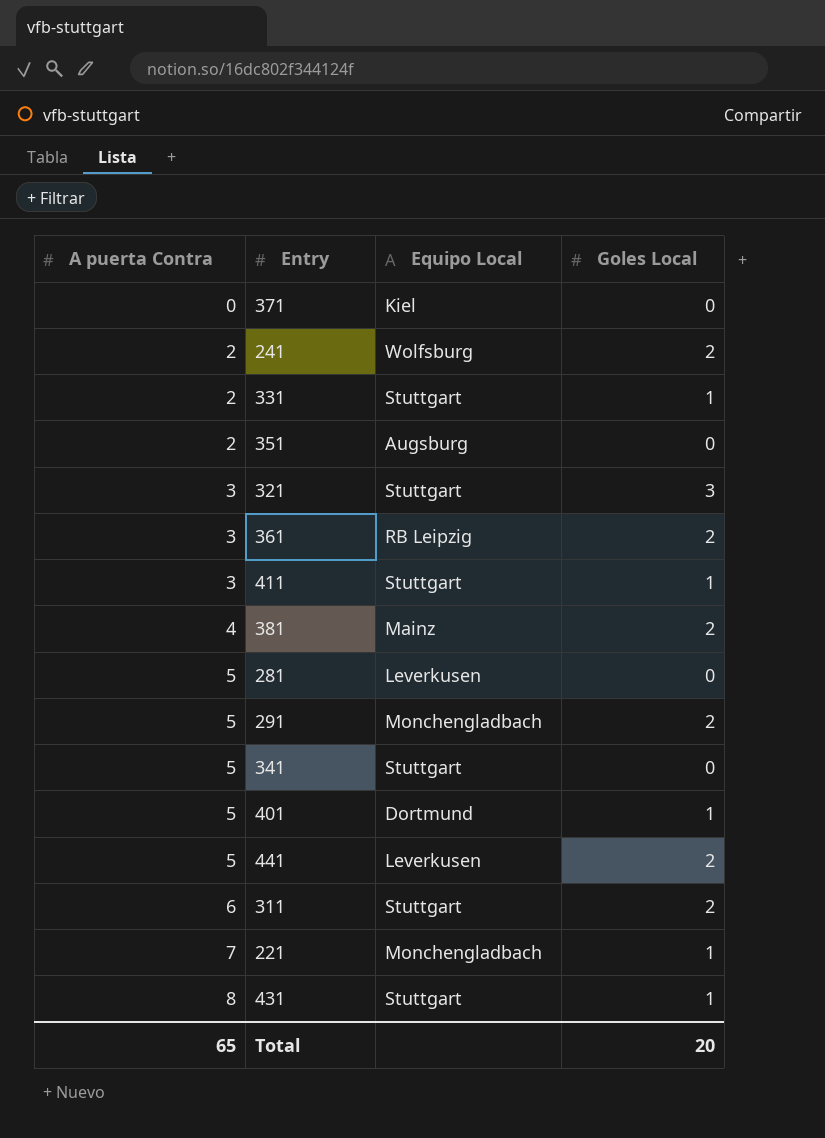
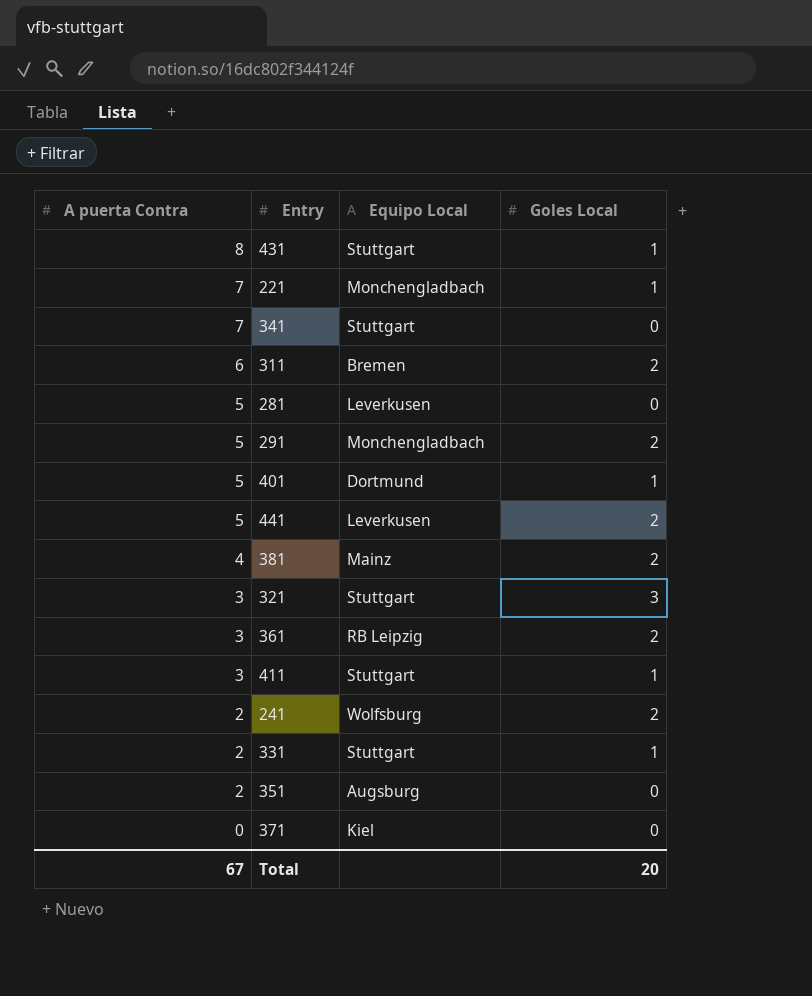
row order: A puerta Contra ascending -> A puerta Contra descending
341 | A puerta Contra: 5 -> 7
311 | Equipo Local: Stuttgart -> Bremen
Total | A puerta Contra: 65 -> 67

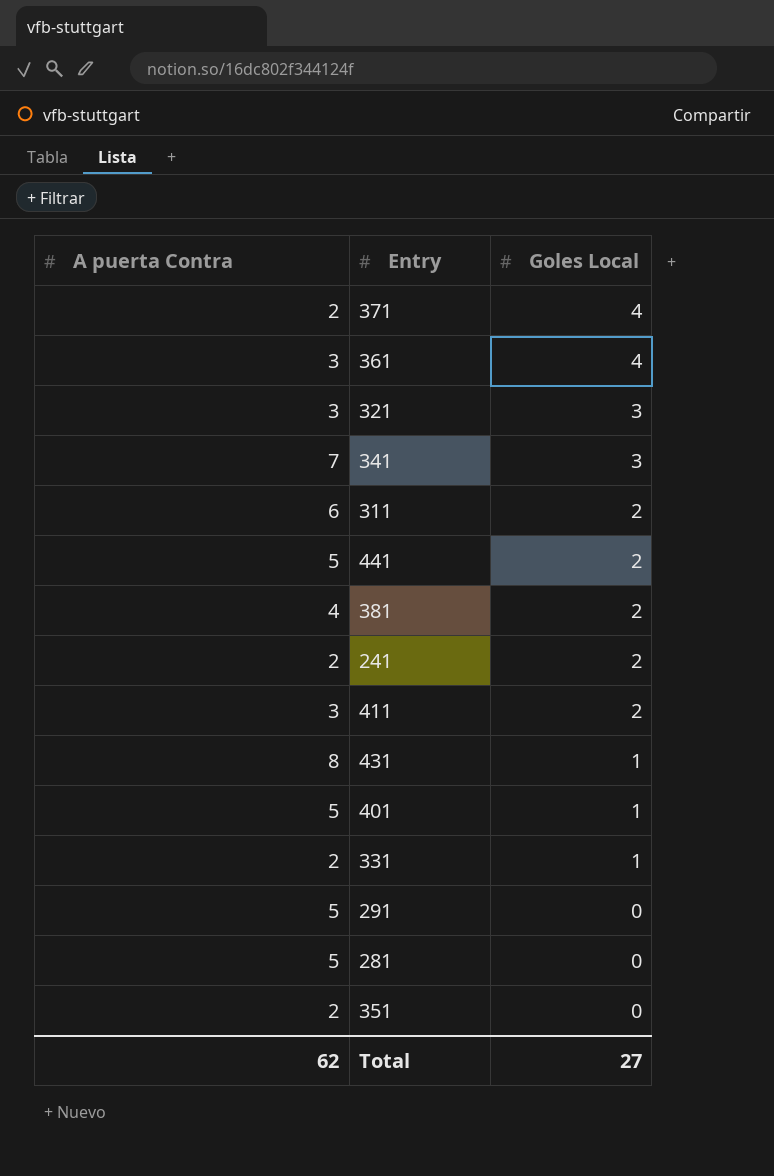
row order: A puerta Contra descending -> Goles Local descending
column Equipo Local | position: 3 -> none
row 221: 7 | Monchengladbach | 1 -> none
371 | A puerta Contra: 0 -> 2
371 | Goles Local: 0 -> 4
361 | Goles Local: 2 -> 4
341 | Goles Local: 0 -> 3
411 | Goles Local: 1 -> 2
291 | Goles Local: 2 -> 0
Total | A puerta Contra: 67 -> 62
Total | Goles Local: 20 -> 27

